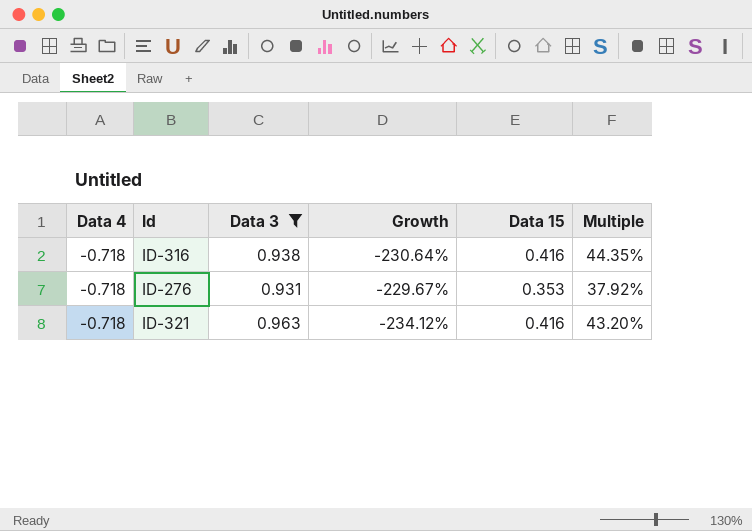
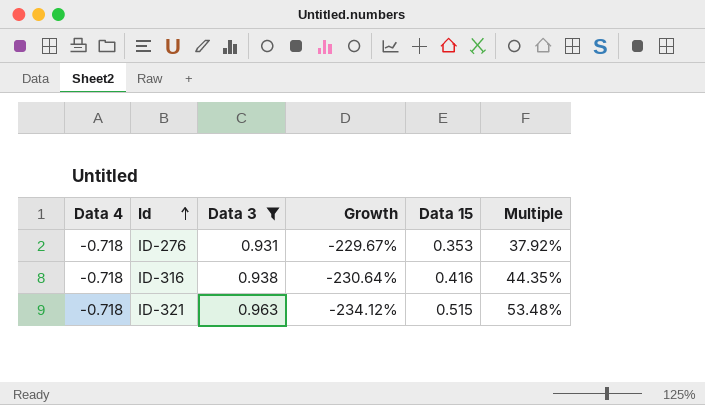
row order: none -> Id ascending
ID-321 | Data 15: 0.416 -> 0.515
ID-321 | Multiple: 43.20% -> 53.48%

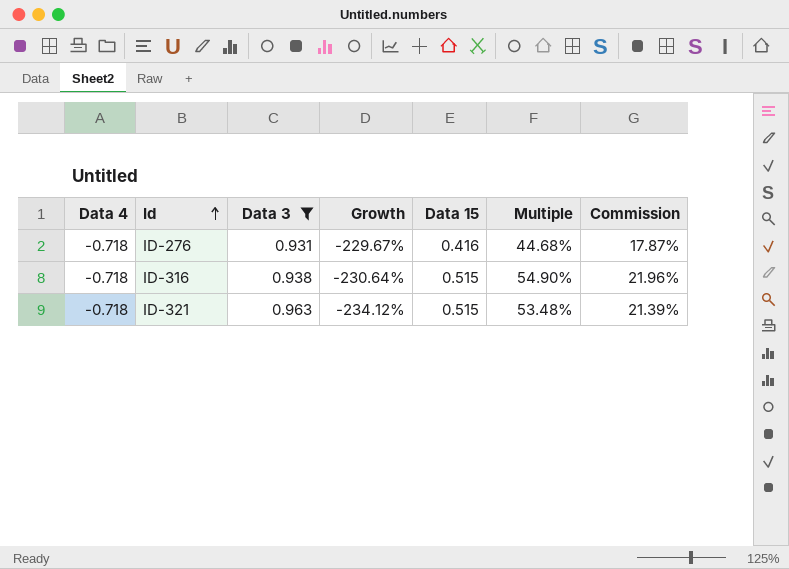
column Commission | formula: none -> [Multiple] * 0.4
ID-276 | Data 15: 0.353 -> 0.416
ID-276 | Multiple: 37.92% -> 44.68%
ID-316 | Data 15: 0.416 -> 0.515
ID-316 | Multiple: 44.35% -> 54.90%

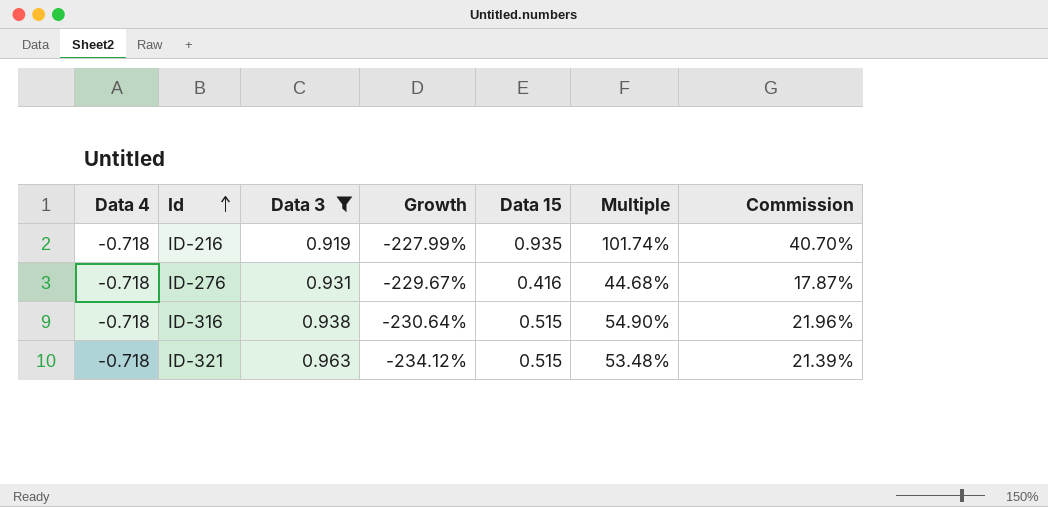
row ID-216: none -> -0.718 | 0.919 | -227.99% | 0.935 | 101.74% | 40.70%

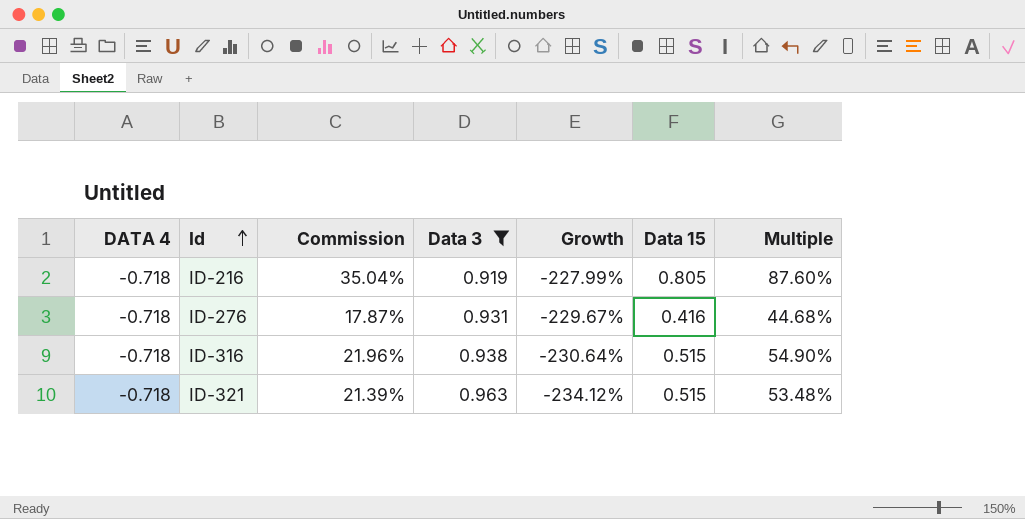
column name: Data 4 -> DATA 4
column Commission | position: 7 -> 3
ID-216 | Commission: 40.70% -> 35.04%
ID-216 | Data 15: 0.935 -> 0.805
ID-216 | Multiple: 101.74% -> 87.60%

